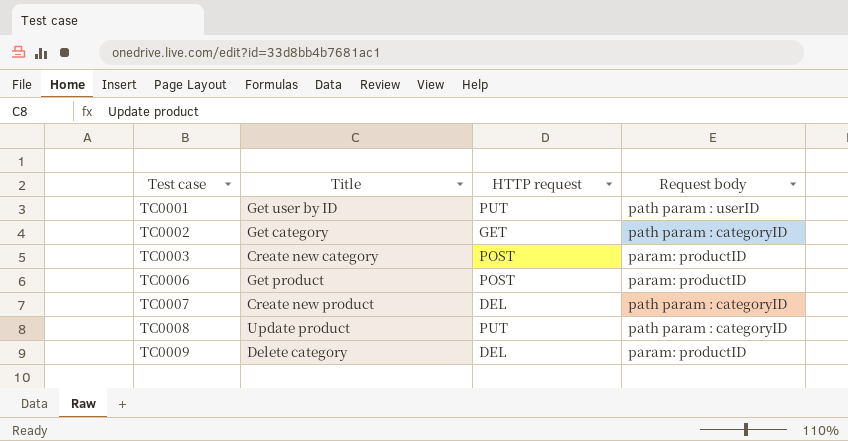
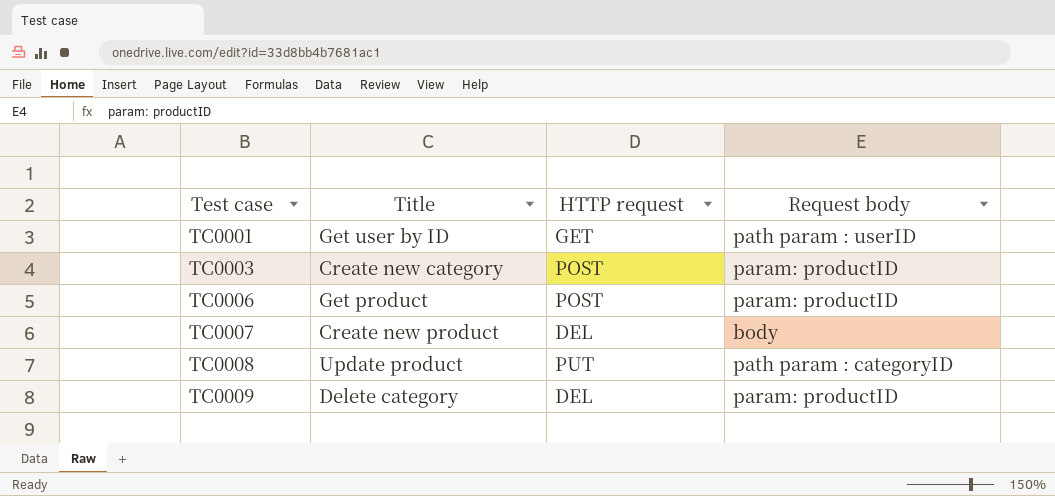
row TC0002: Get category | GET | path param : categoryID -> none
TC0001 | HTTP request: PUT -> GET
TC0007 | Request body: path param : categoryID -> body

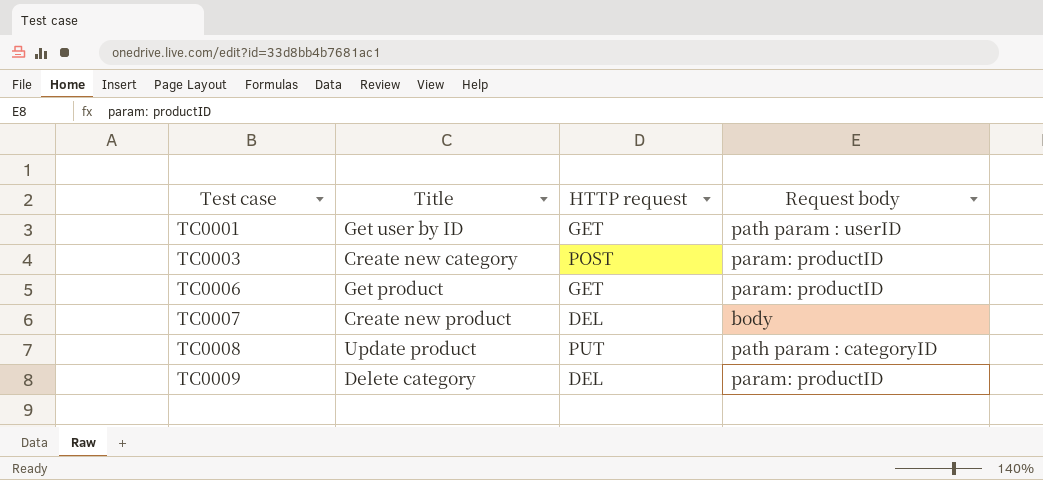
TC0006 | HTTP request: POST -> GET

